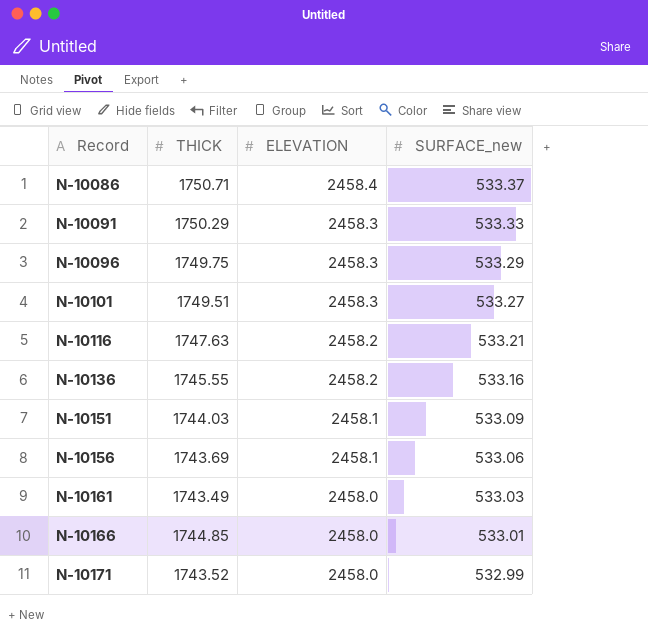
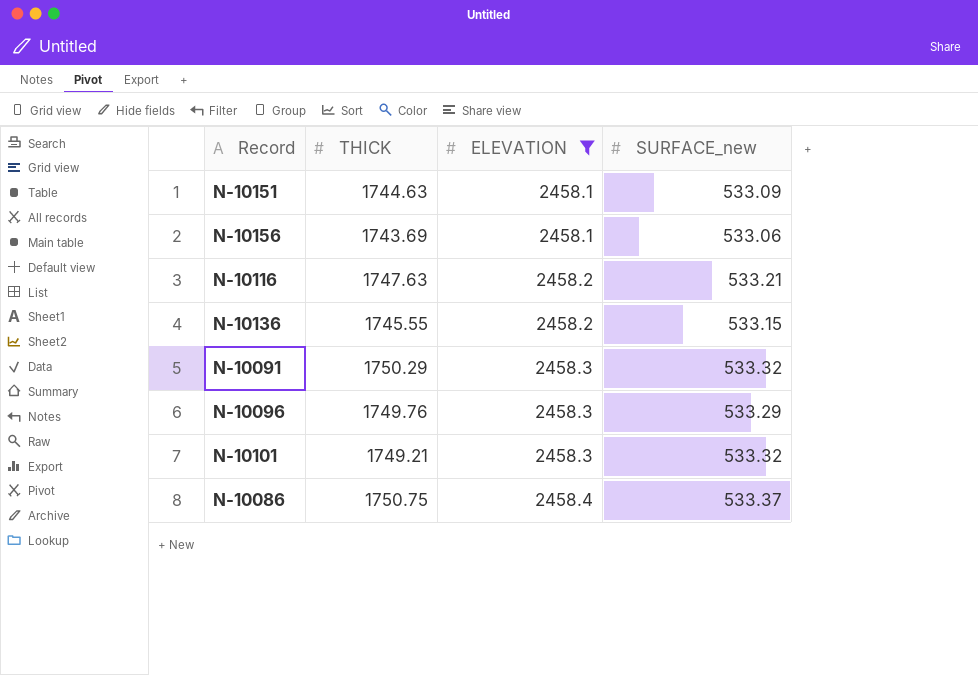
filter: none -> ELEVATION != 2458.0
row order: Record ascending -> ELEVATION ascending
N-10151 | THICK: 1744.03 -> 1744.63
N-10136 | SURFACE_new: 533.16 -> 533.15
N-10091 | SURFACE_new: 533.33 -> 533.32
N-10096 | THICK: 1749.75 -> 1749.76
N-10101 | THICK: 1749.51 -> 1749.21
N-10101 | SURFACE_new: 533.27 -> 533.32
N-10086 | THICK: 1750.71 -> 1750.75

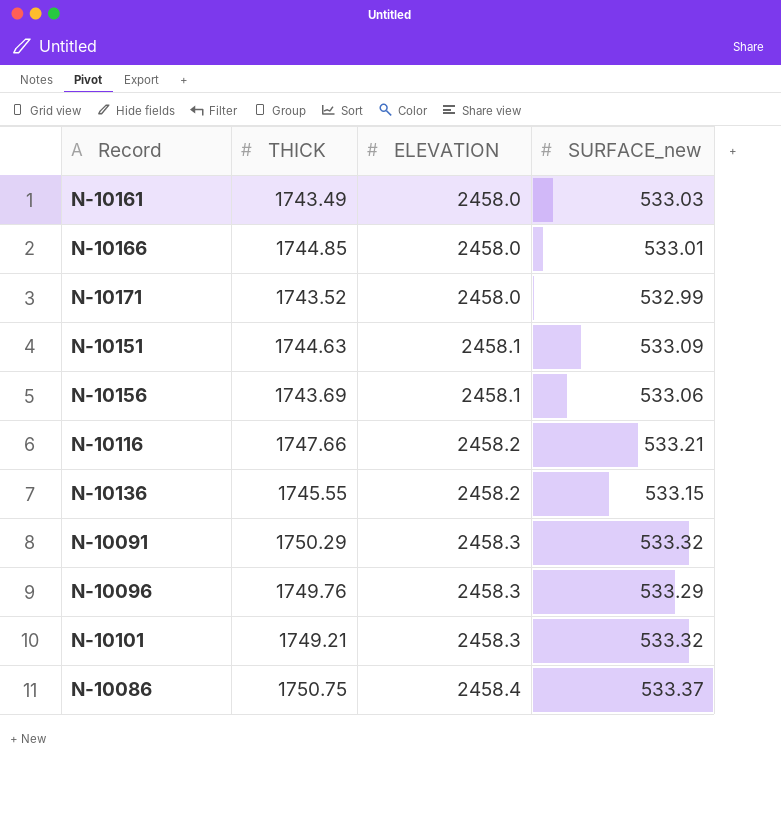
filter: ELEVATION != 2458.0 -> none
N-10116 | THICK: 1747.63 -> 1747.66

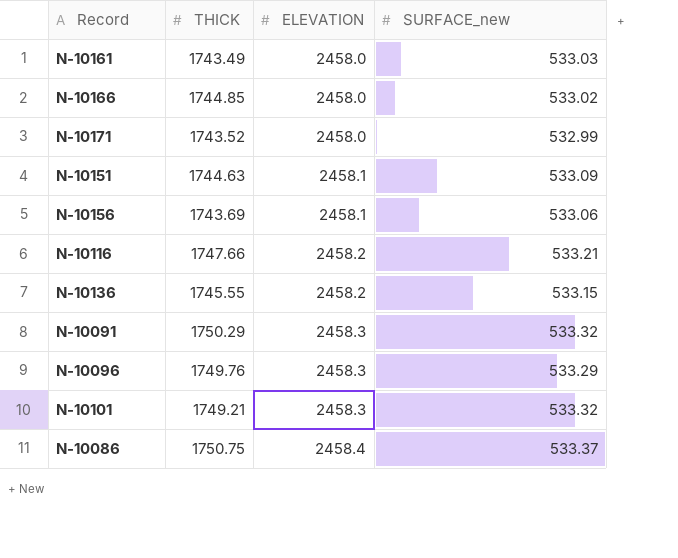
N-10166 | SURFACE_new: 533.01 -> 533.02

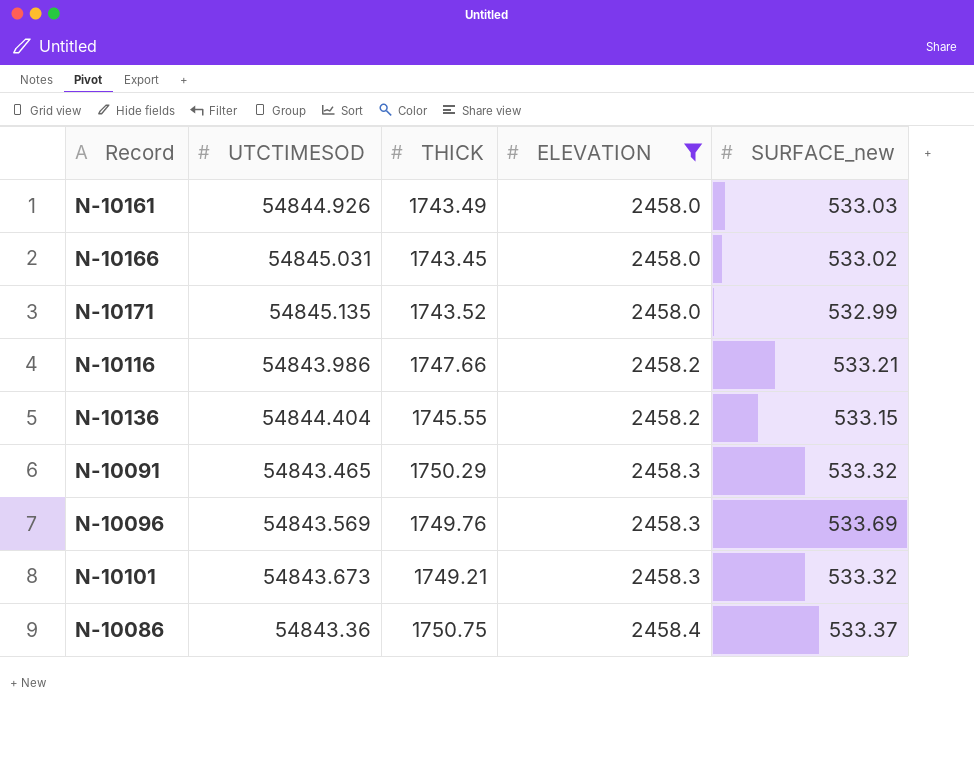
filter: none -> ELEVATION != 2458.1
column UTCTIMESOD | position: none -> 2
N-10166 | THICK: 1744.85 -> 1743.45
N-10096 | SURFACE_new: 533.29 -> 533.69

